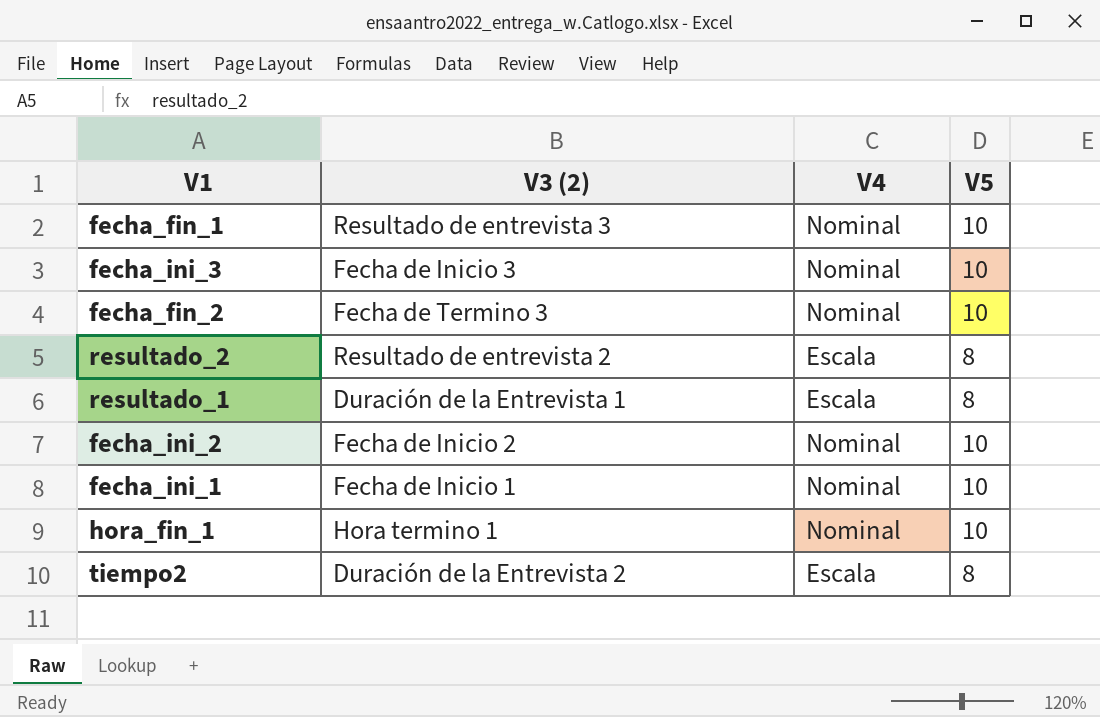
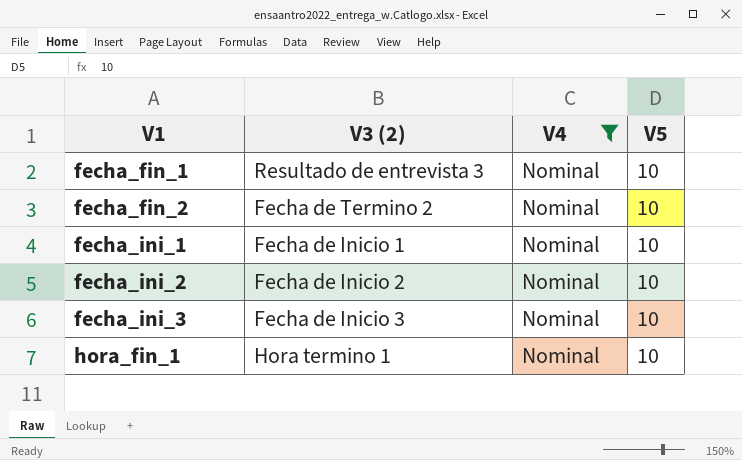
filter: none -> V4 = Nominal
row order: none -> V1 ascending
fecha_fin_2 | V3 (2): Fecha de Termino 3 -> Fecha de Termino 2

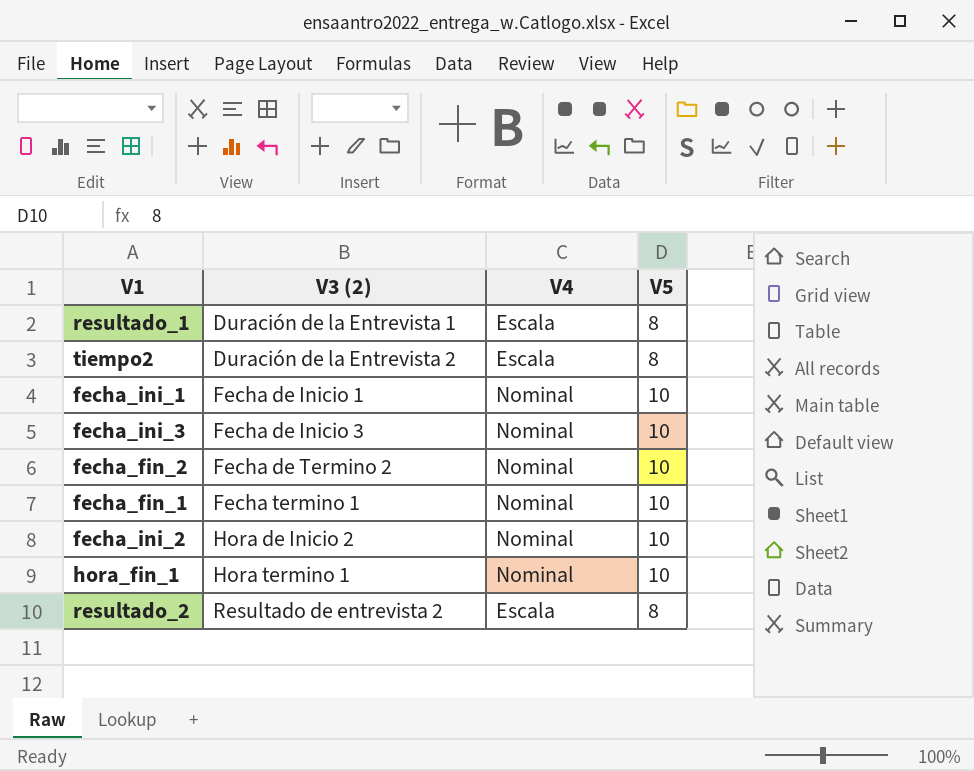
filter: V4 = Nominal -> none
row order: V1 ascending -> V3 (2) ascending
fecha_fin_1 | V3 (2): Resultado de entrevista 3 -> Fecha termino 1
fecha_ini_2 | V3 (2): Fecha de Inicio 2 -> Hora de Inicio 2

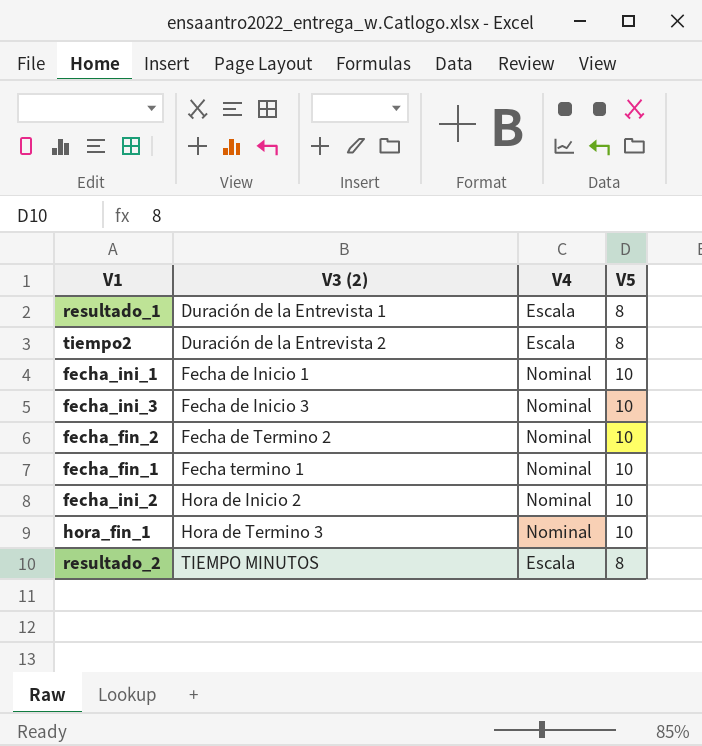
hora_fin_1 | V3 (2): Hora termino 1 -> Hora de Termino 3
resultado_2 | V3 (2): Resultado de entrevista 2 -> TIEMPO MINUTOS

